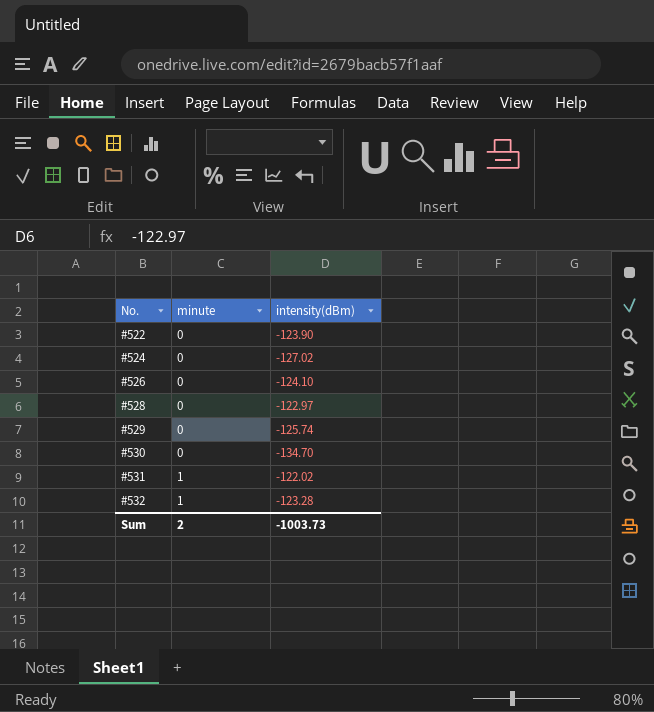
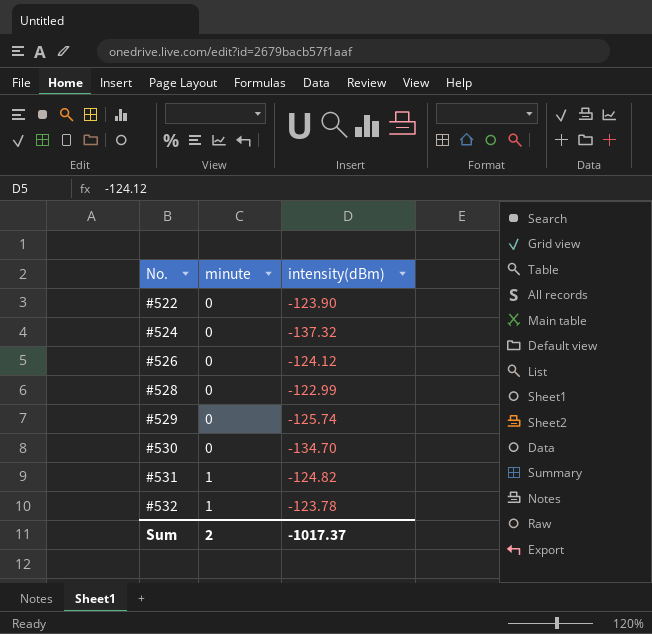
#524 | intensity(dBm): -127.02 -> -137.32
#526 | intensity(dBm): -124.10 -> -124.12
#528 | intensity(dBm): -122.97 -> -122.99
#531 | intensity(dBm): -122.02 -> -124.82
#532 | intensity(dBm): -123.28 -> -123.78
Sum | intensity(dBm): -1003.73 -> -1017.37

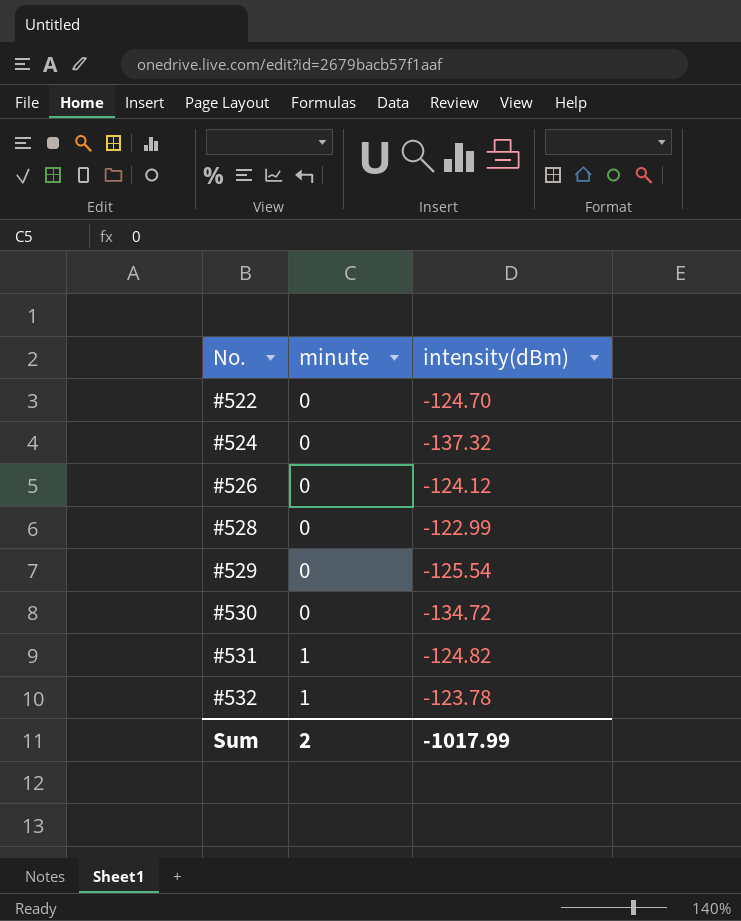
#522 | intensity(dBm): -123.90 -> -124.70
#529 | intensity(dBm): -125.74 -> -125.54
#530 | intensity(dBm): -134.70 -> -134.72
Sum | intensity(dBm): -1017.37 -> -1017.99

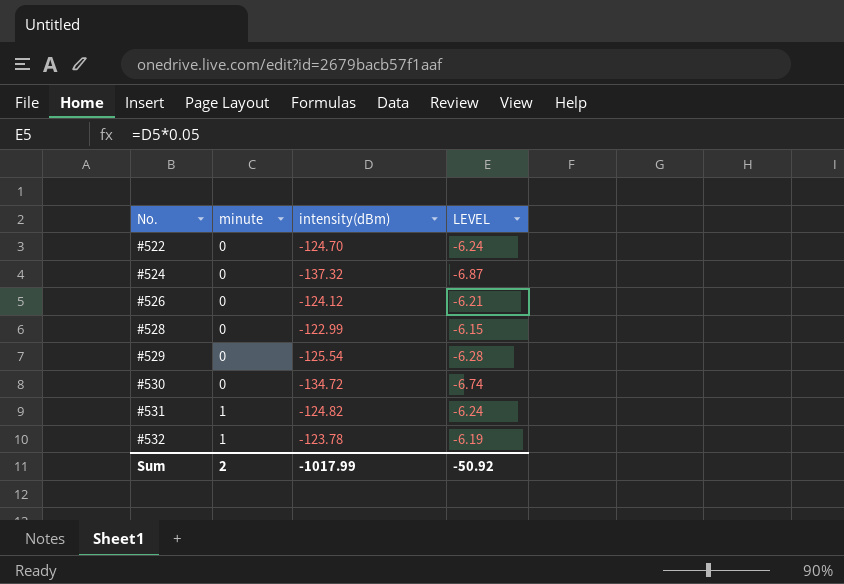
column LEVEL | formula: none -> [intensity(dBm)] * 0.05

